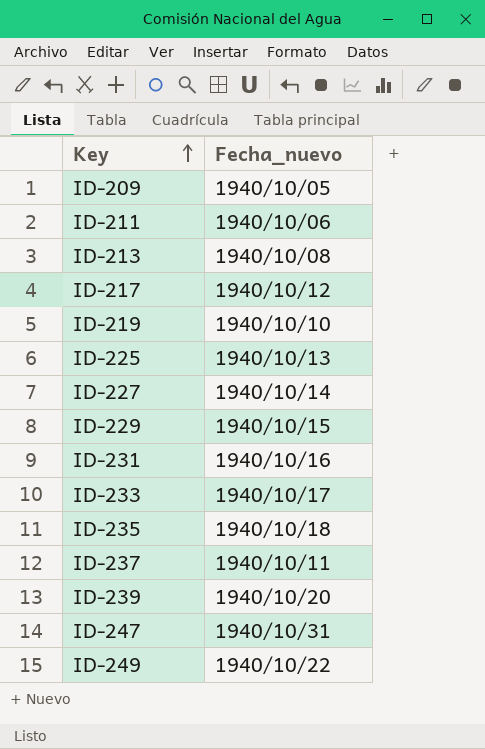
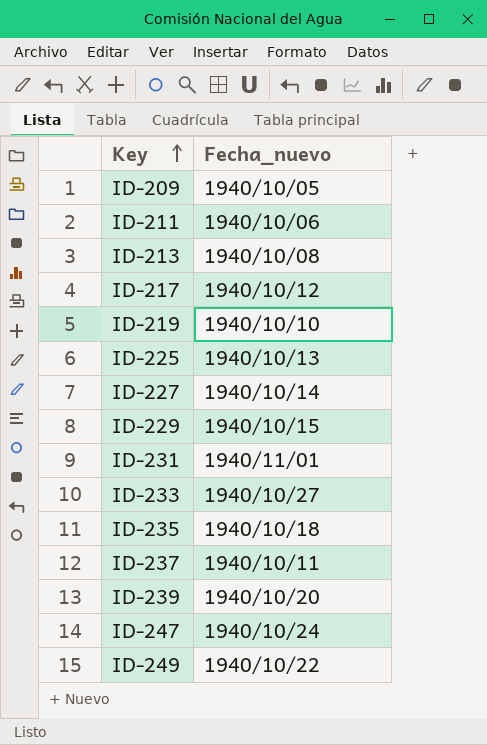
ID-231 | Fecha_nuevo: 1940/10/16 -> 1940/11/01
ID-233 | Fecha_nuevo: 1940/10/17 -> 1940/10/27
ID-247 | Fecha_nuevo: 1940/10/31 -> 1940/10/24

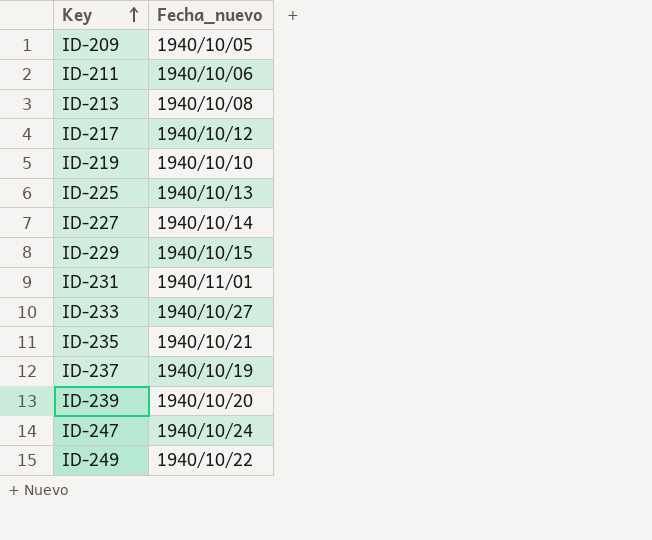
ID-235 | Fecha_nuevo: 1940/10/18 -> 1940/10/21
ID-237 | Fecha_nuevo: 1940/10/11 -> 1940/10/19

